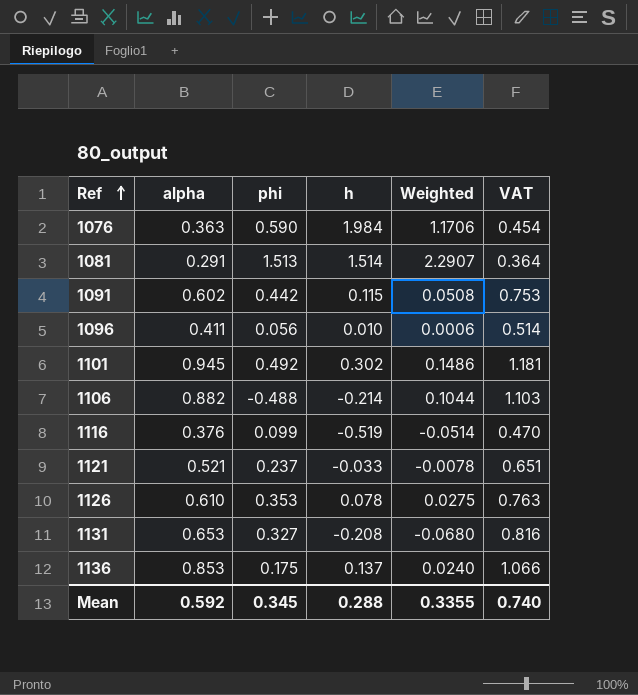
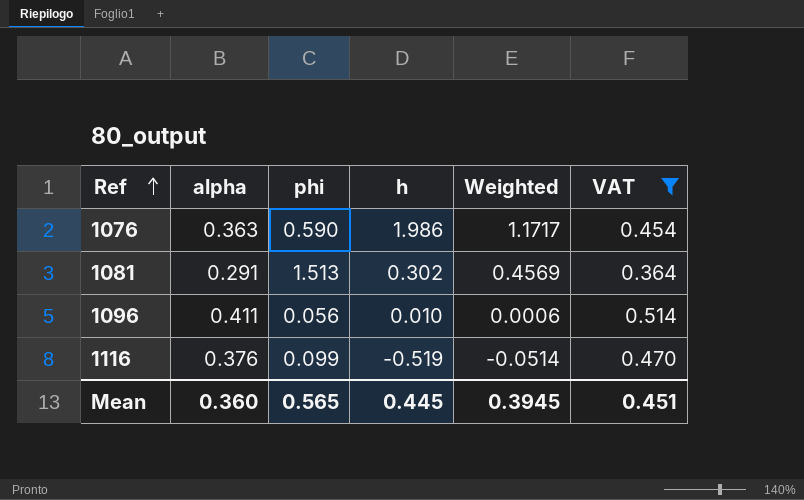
filter: none -> VAT <= 0.514
1076 | h: 1.984 -> 1.986
1076 | Weighted: 1.1706 -> 1.1717
1081 | h: 1.514 -> 0.302
1081 | Weighted: 2.2907 -> 0.4569
Mean | alpha: 0.592 -> 0.360
Mean | phi: 0.345 -> 0.565
Mean | h: 0.288 -> 0.445
Mean | Weighted: 0.3355 -> 0.3945
Mean | VAT: 0.740 -> 0.451

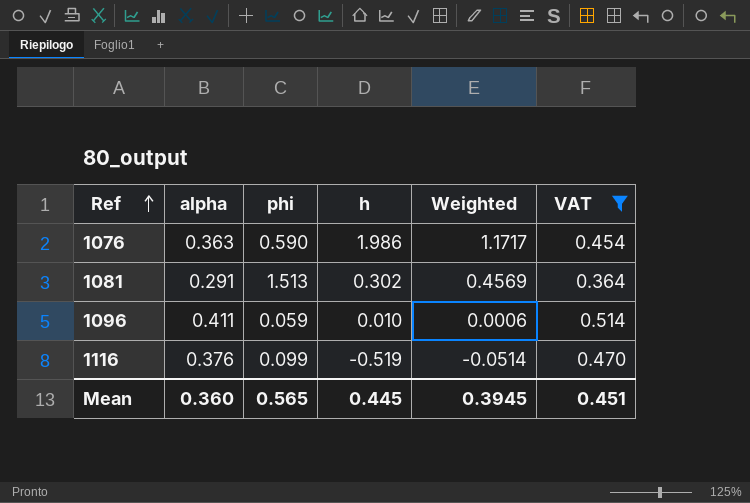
1096 | phi: 0.056 -> 0.059

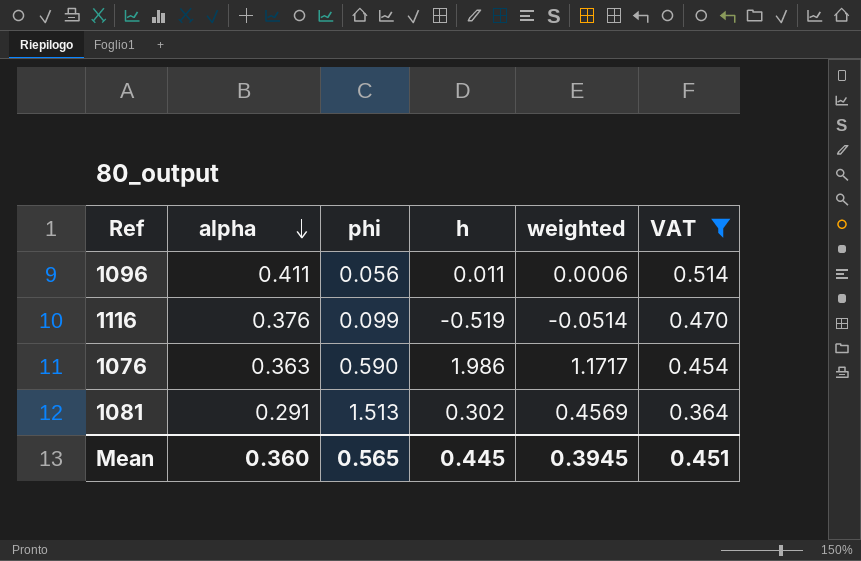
row order: Ref ascending -> alpha descending
column name: Weighted -> weighted
1096 | phi: 0.059 -> 0.056
1096 | h: 0.010 -> 0.011

